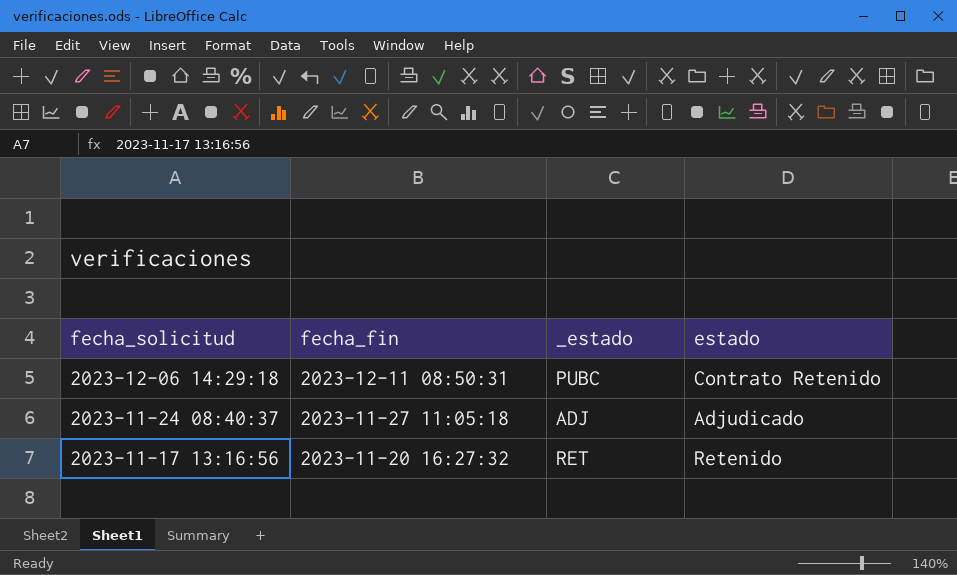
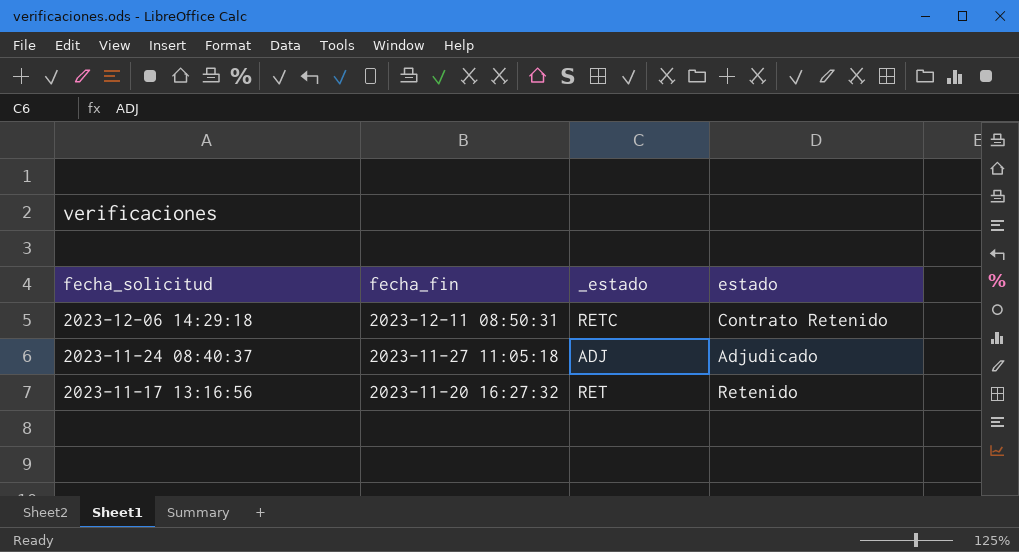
2023-12-06 14:29:18 | _estado: PUBC -> RETC

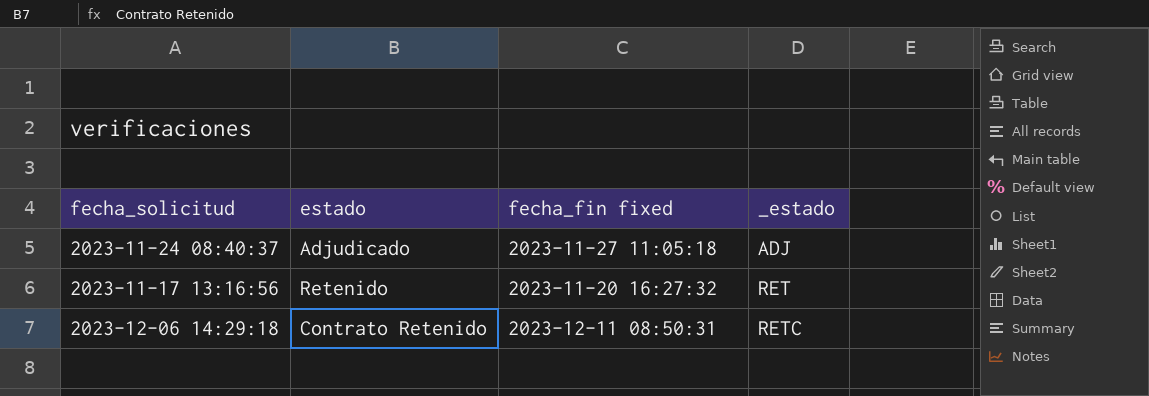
row order: fecha_solicitud descending -> _estado ascending
column estado | position: 4 -> 2
column name: fecha_fin -> fecha_fin fixed

